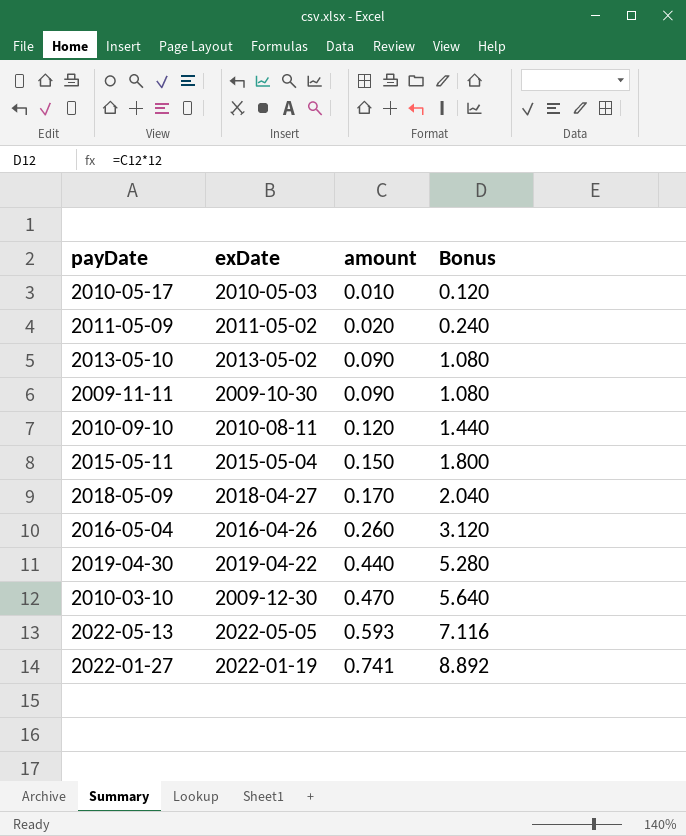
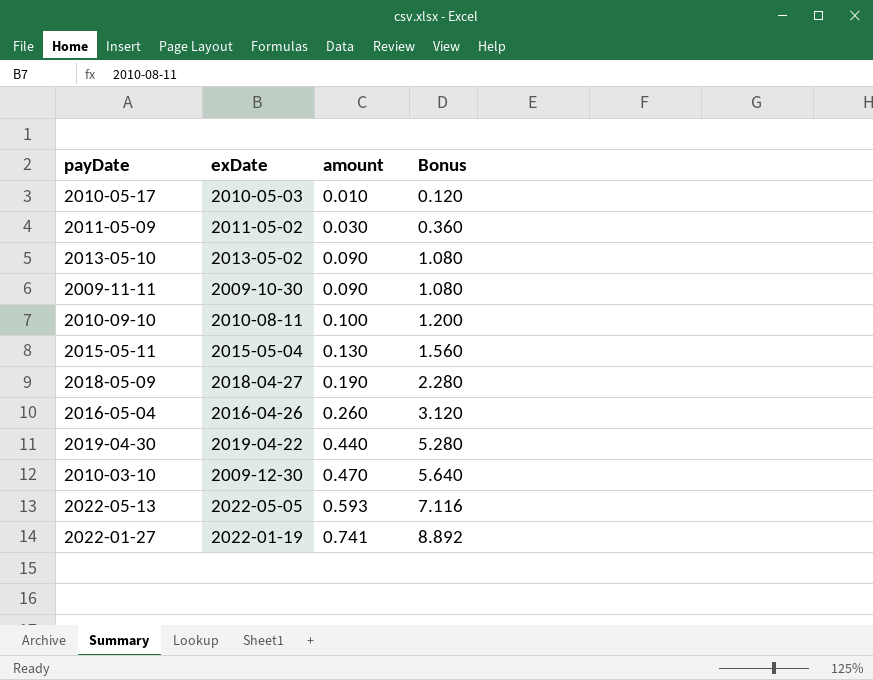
2011-05-09 | amount: 0.020 -> 0.030
2011-05-09 | Bonus: 0.240 -> 0.360
2010-09-10 | amount: 0.120 -> 0.100
2010-09-10 | Bonus: 1.440 -> 1.200
2015-05-11 | amount: 0.150 -> 0.130
2015-05-11 | Bonus: 1.800 -> 1.560
2018-05-09 | amount: 0.170 -> 0.190
2018-05-09 | Bonus: 2.040 -> 2.280

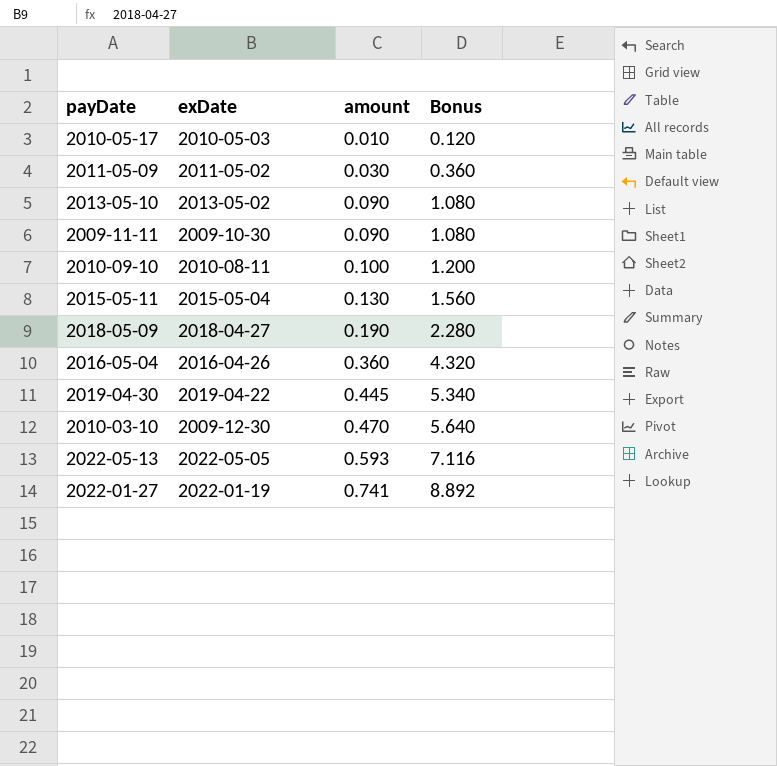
2016-05-04 | amount: 0.260 -> 0.360
2016-05-04 | Bonus: 3.120 -> 4.320
2019-04-30 | amount: 0.440 -> 0.445
2019-04-30 | Bonus: 5.280 -> 5.340

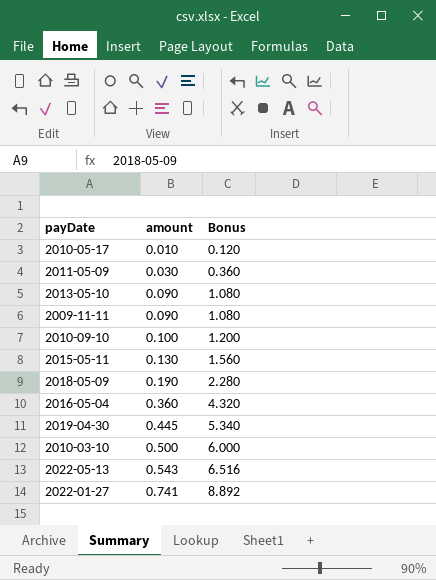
column exDate | position: 2 -> none
2010-03-10 | amount: 0.470 -> 0.500
2010-03-10 | Bonus: 5.640 -> 6.000
2022-05-13 | amount: 0.593 -> 0.543
2022-05-13 | Bonus: 7.116 -> 6.516

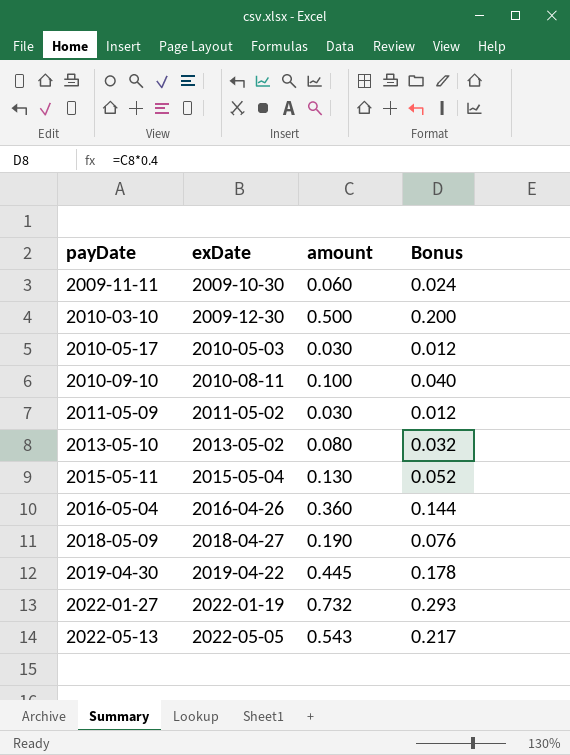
row order: amount ascending -> payDate ascending
column exDate | position: none -> 2
column Bonus | formula: [amount] * 12 -> [amount] * 0.4
2009-11-11 | amount: 0.090 -> 0.060
2010-05-17 | amount: 0.010 -> 0.030
2013-05-10 | amount: 0.090 -> 0.080
2022-01-27 | amount: 0.741 -> 0.732

